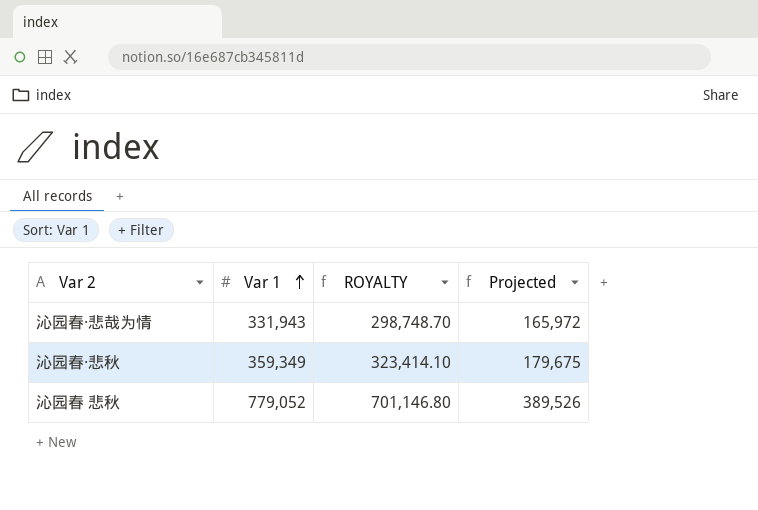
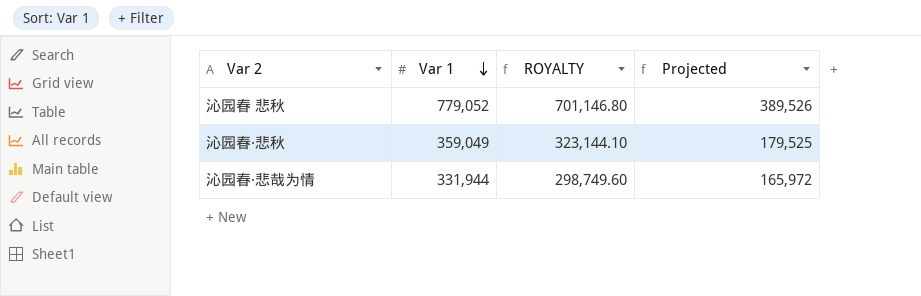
row order: Var 1 ascending -> Var 1 descending
沁园春·悲秋 | Var 1: 359,349 -> 359,049
沁园春·悲秋 | ROYALTY: 323,414.10 -> 323,144.10
沁园春·悲秋 | Projected: 179,675 -> 179,525
沁园春·悲哉为情 | Var 1: 331,943 -> 331,944
沁园春·悲哉为情 | ROYALTY: 298,748.70 -> 298,749.60

